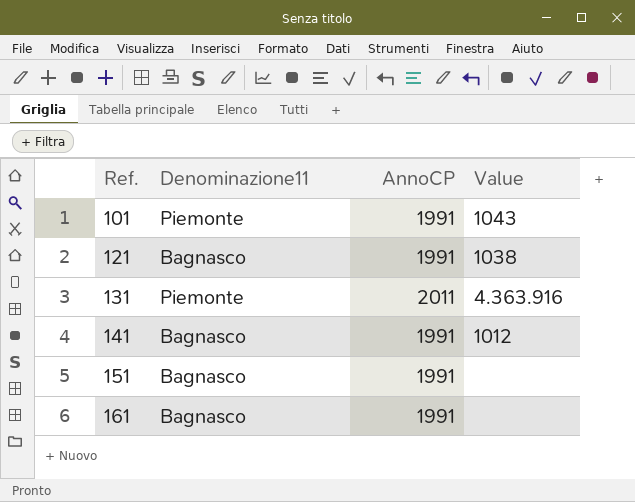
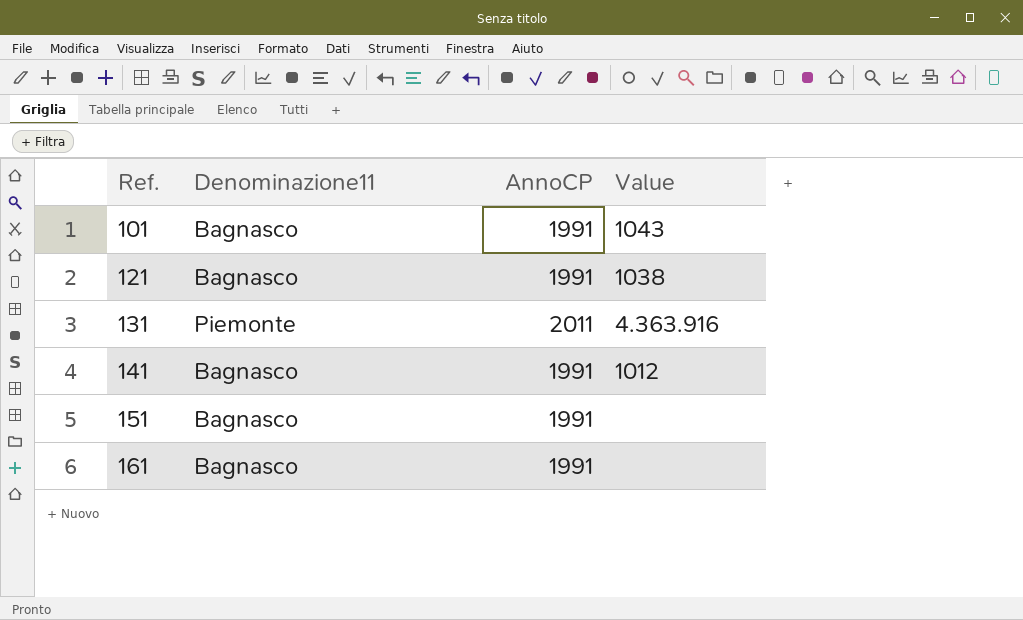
101 | Denominazione11: Piemonte -> Bagnasco

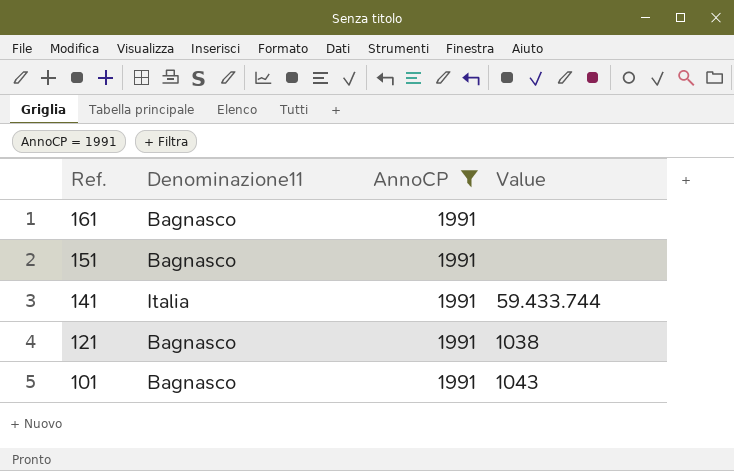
filter: none -> AnnoCP = 1991
row order: Ref. ascending -> Ref. descending
141 | Denominazione11: Bagnasco -> Italia
141 | Value: 1012 -> 59.433.744

